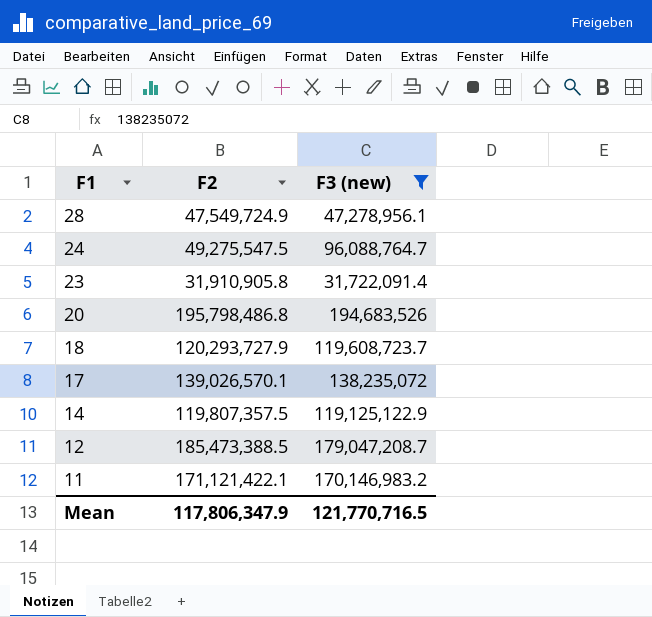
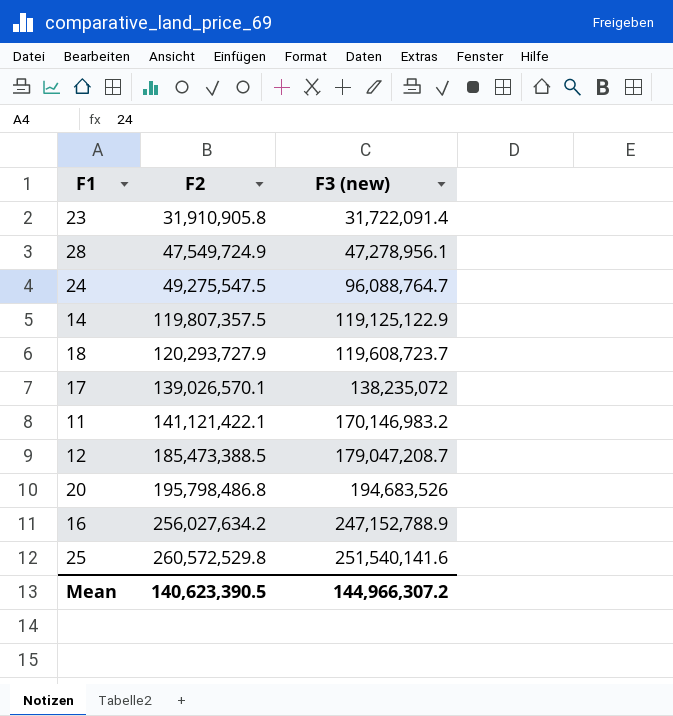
filter: F3 (new) <= 194,683,526 -> none
row order: F1 descending -> F2 ascending
11 | F2: 171,121,422.1 -> 141,121,422.1
Mean | F2: 117,806,347.9 -> 140,623,390.5
Mean | F3 (new): 121,770,716.5 -> 144,966,307.2

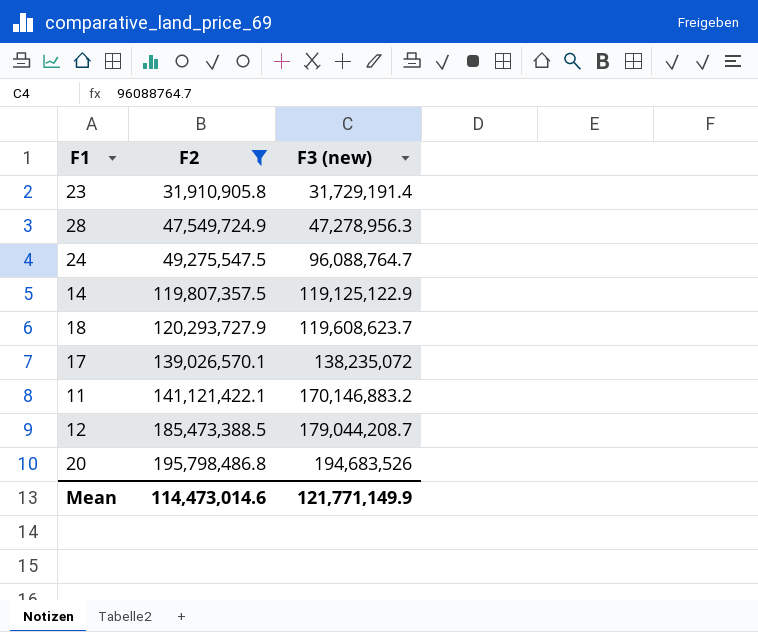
filter: none -> F2 <= 195,798,486.8
23 | F3 (new): 31,722,091.4 -> 31,729,191.4
28 | F3 (new): 47,278,956.1 -> 47,278,956.3
18 | F3 (new): 119,608,723.7 -> 119,608,623.7
11 | F3 (new): 170,146,983.2 -> 170,146,883.2
12 | F3 (new): 179,047,208.7 -> 179,044,208.7
Mean | F2: 140,623,390.5 -> 114,473,014.6
Mean | F3 (new): 144,966,307.2 -> 121,771,149.9

